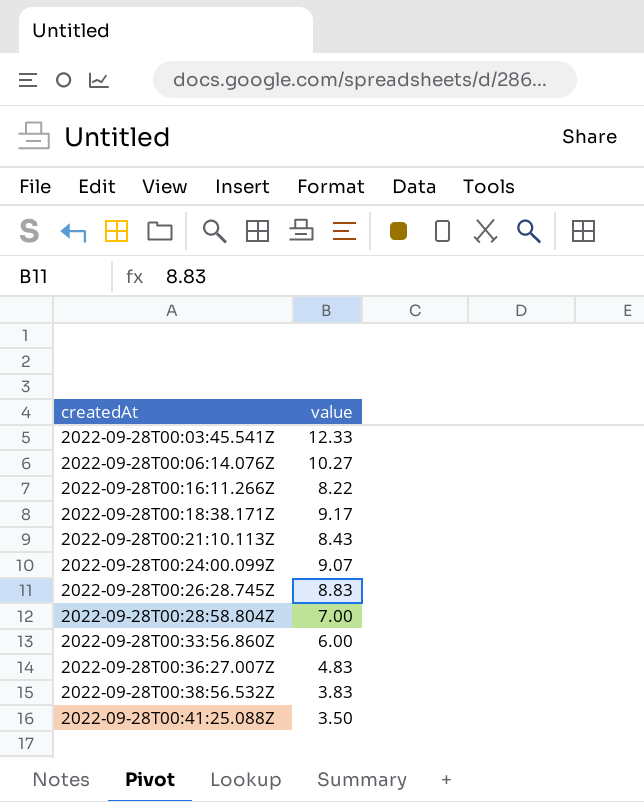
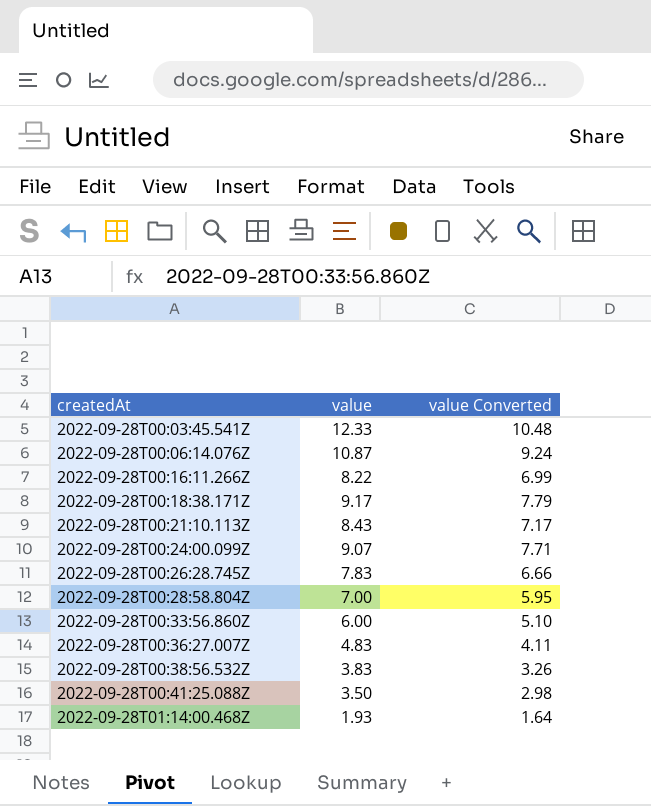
column value Converted | formula: none -> [value] * 0.85
2022-09-28T00:06:14.076Z | value: 10.27 -> 10.87
2022-09-28T00:26:28.745Z | value: 8.83 -> 7.83
row 2022-09-28T01:14:00.468Z: none -> 1.93 | 1.64

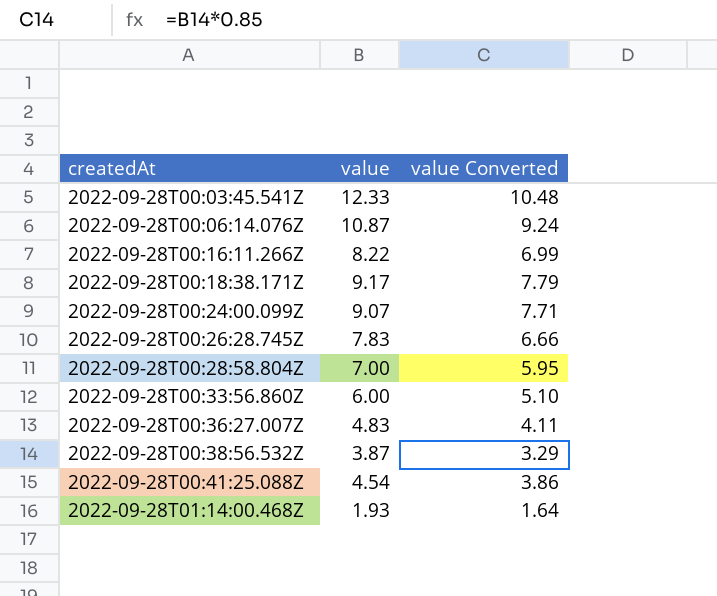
row 2022-09-28T00:21:10.113Z: 8.43 | 7.17 -> none
2022-09-28T00:38:56.532Z | value: 3.83 -> 3.87
2022-09-28T00:38:56.532Z | value Converted: 3.26 -> 3.29
2022-09-28T00:41:25.088Z | value: 3.50 -> 4.54
2022-09-28T00:41:25.088Z | value Converted: 2.98 -> 3.86

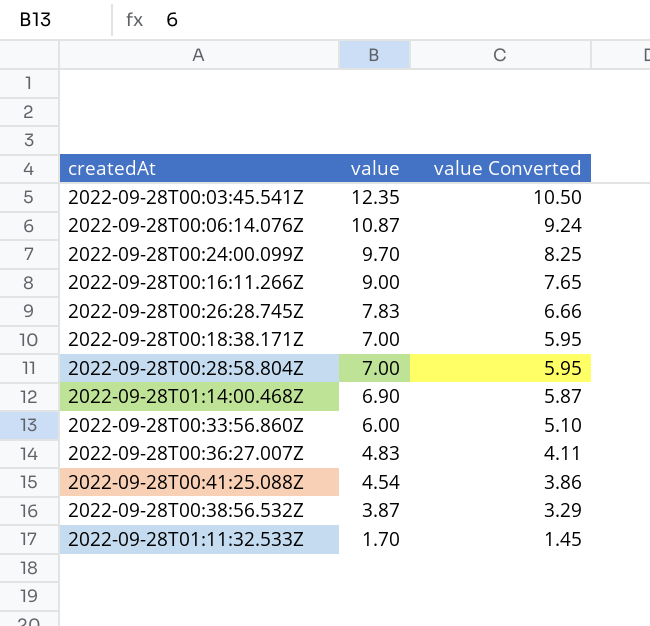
row order: createdAt ascending -> value descending
2022-09-28T00:03:45.541Z | value: 12.33 -> 12.35
2022-09-28T00:03:45.541Z | value Converted: 10.48 -> 10.50
2022-09-28T00:24:00.099Z | value: 9.07 -> 9.70
2022-09-28T00:24:00.099Z | value Converted: 7.71 -> 8.25
2022-09-28T00:16:11.266Z | value: 8.22 -> 9.00
2022-09-28T00:16:11.266Z | value Converted: 6.99 -> 7.65
2022-09-28T00:18:38.171Z | value: 9.17 -> 7.00
2022-09-28T00:18:38.171Z | value Converted: 7.79 -> 5.95
2022-09-28T01:14:00.468Z | value: 1.93 -> 6.90
2022-09-28T01:14:00.468Z | value Converted: 1.64 -> 5.87
row 2022-09-28T01:11:32.533Z: none -> 1.70 | 1.45

